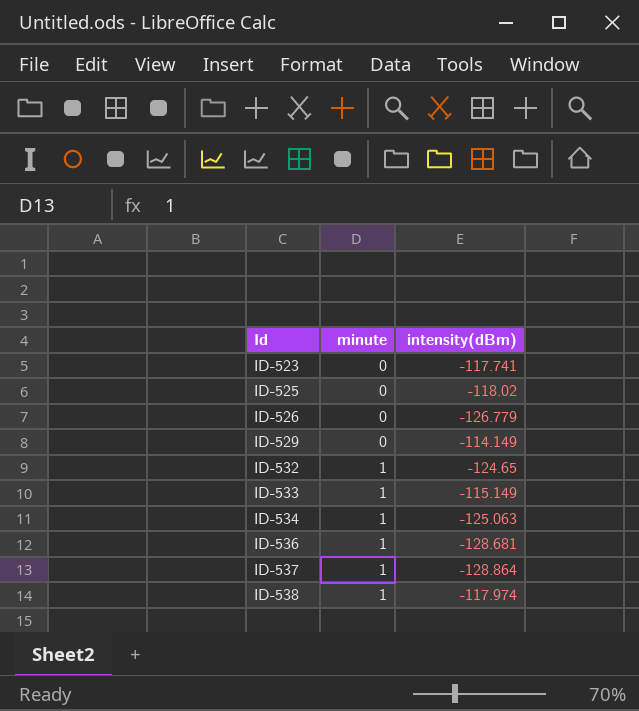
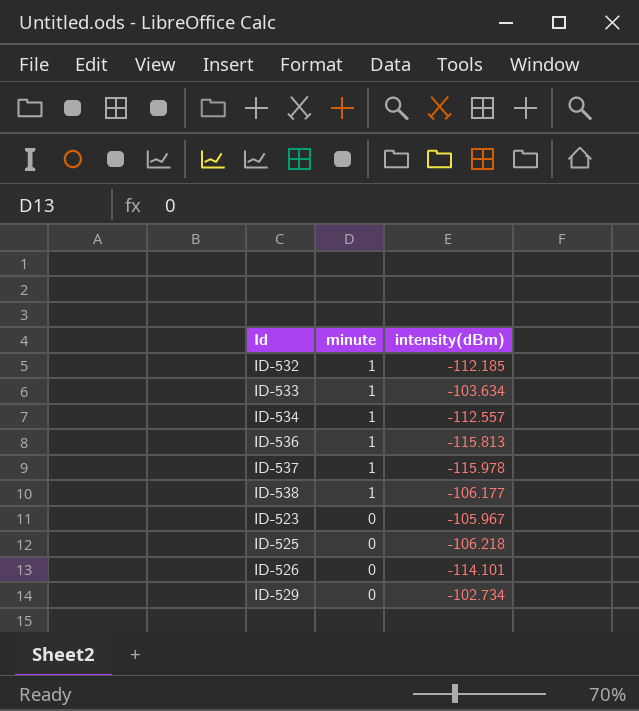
row order: Id ascending -> minute descending
ID-532 | intensity(dBm): -124.65 -> -112.185
ID-533 | intensity(dBm): -115.149 -> -103.634
ID-534 | intensity(dBm): -125.063 -> -112.557
ID-536 | intensity(dBm): -128.681 -> -115.813
ID-537 | intensity(dBm): -128.864 -> -115.978
ID-538 | intensity(dBm): -117.974 -> -106.177
ID-523 | intensity(dBm): -117.741 -> -105.967
ID-525 | intensity(dBm): -118.02 -> -106.218
ID-526 | intensity(dBm): -126.779 -> -114.101
ID-529 | intensity(dBm): -114.149 -> -102.734

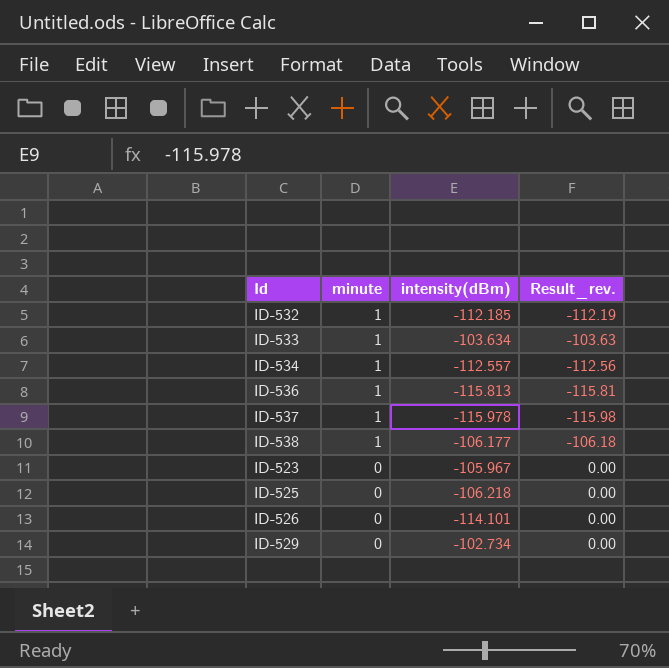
column Result_rev. | formula: none -> [minute] * [intensity(dBm)]

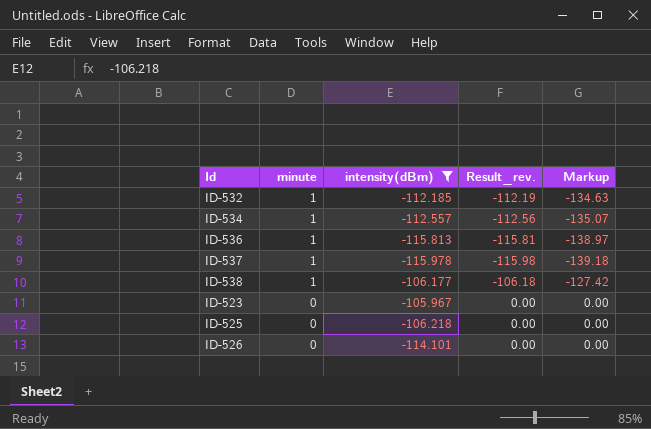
filter: none -> intensity(dBm) <= -105.967
column Markup | formula: none -> [Result_rev.] * 1.2

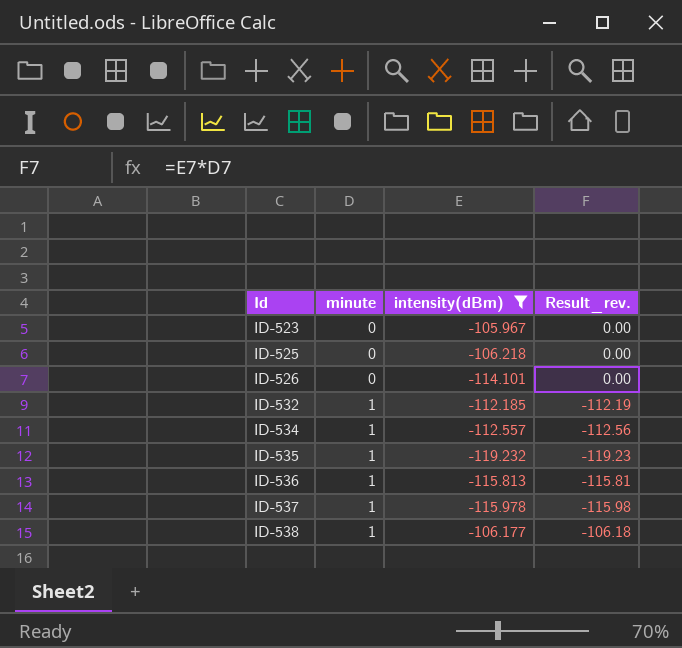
row order: minute descending -> Id ascending
column Markup | formula: [Result_rev.] * 1.2 -> none
row ID-535: none -> 1 | -119.232 | -119.23

